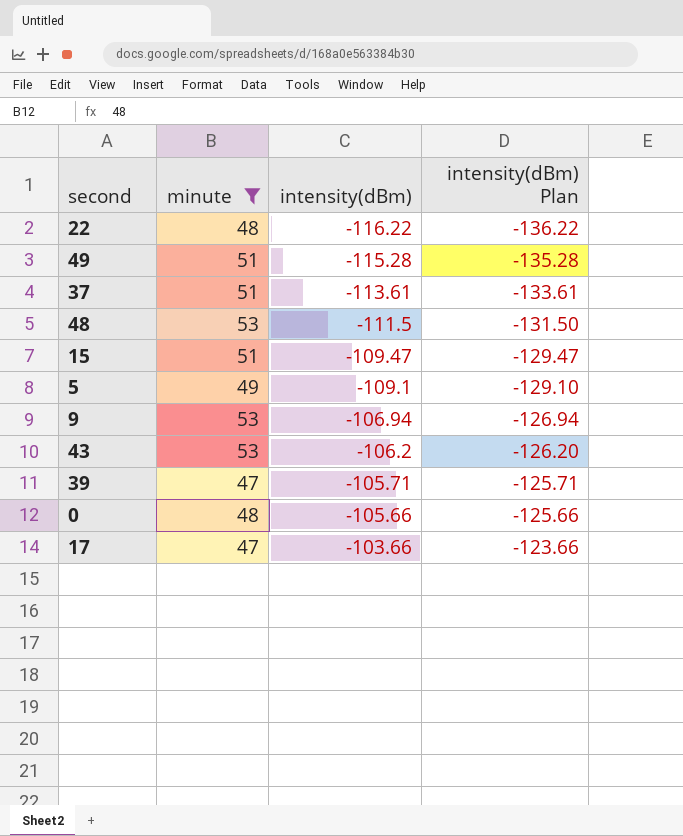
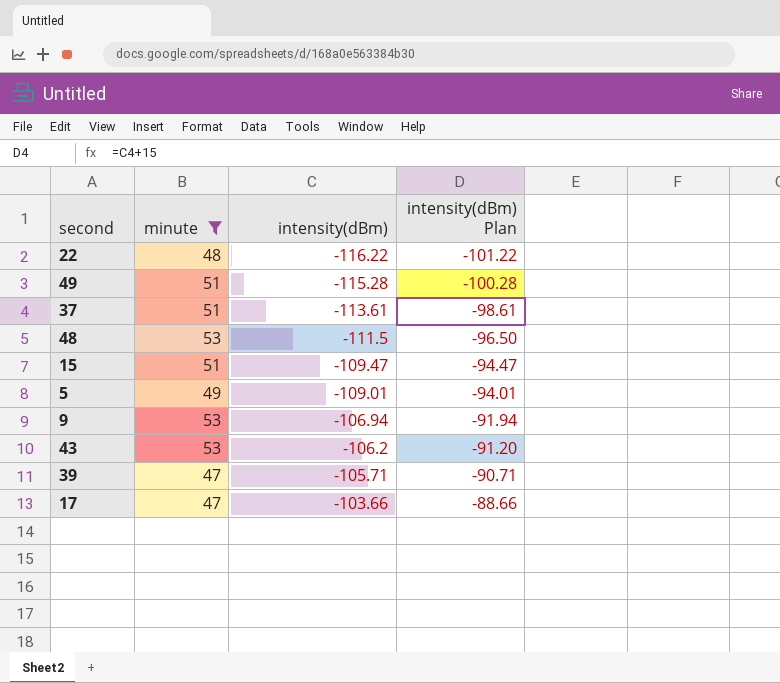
column intensity(dBm) Plan | formula: [intensity(dBm)] - 20 -> [intensity(dBm)] + 15
row 0: 48 | -105.66 | -125.66 -> none
5 | intensity(dBm): -109.1 -> -109.01

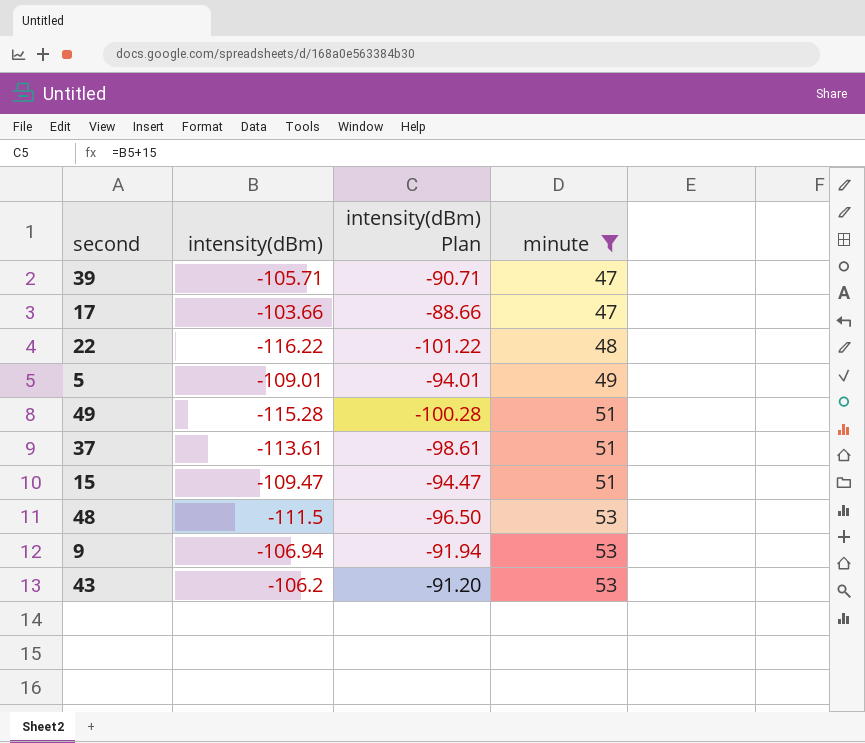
row order: intensity(dBm) ascending -> minute ascending
column minute | position: 2 -> 4

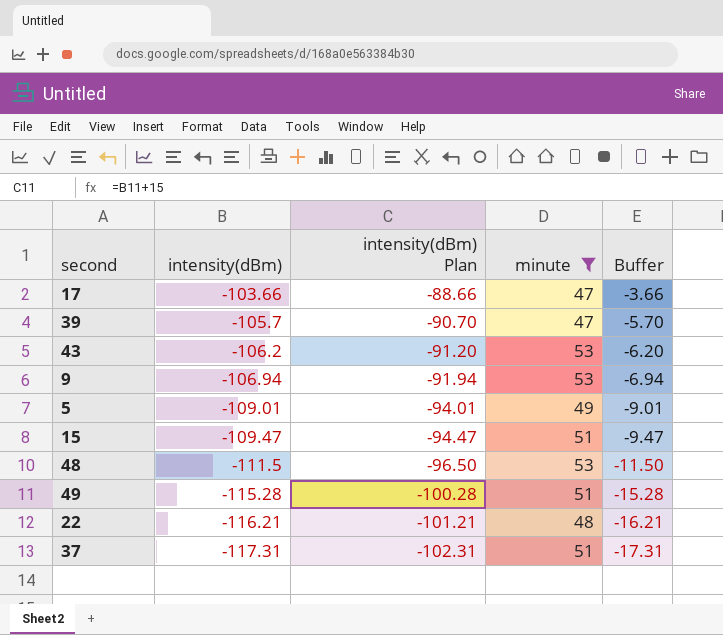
row order: minute ascending -> intensity(dBm) descending
column Buffer | formula: none -> [intensity(dBm)] + 100
39 | intensity(dBm): -105.71 -> -105.7
39 | intensity(dBm) Plan: -90.71 -> -90.70
22 | intensity(dBm): -116.22 -> -116.21
22 | intensity(dBm) Plan: -101.22 -> -101.21
37 | intensity(dBm): -113.61 -> -117.31
37 | intensity(dBm) Plan: -98.61 -> -102.31

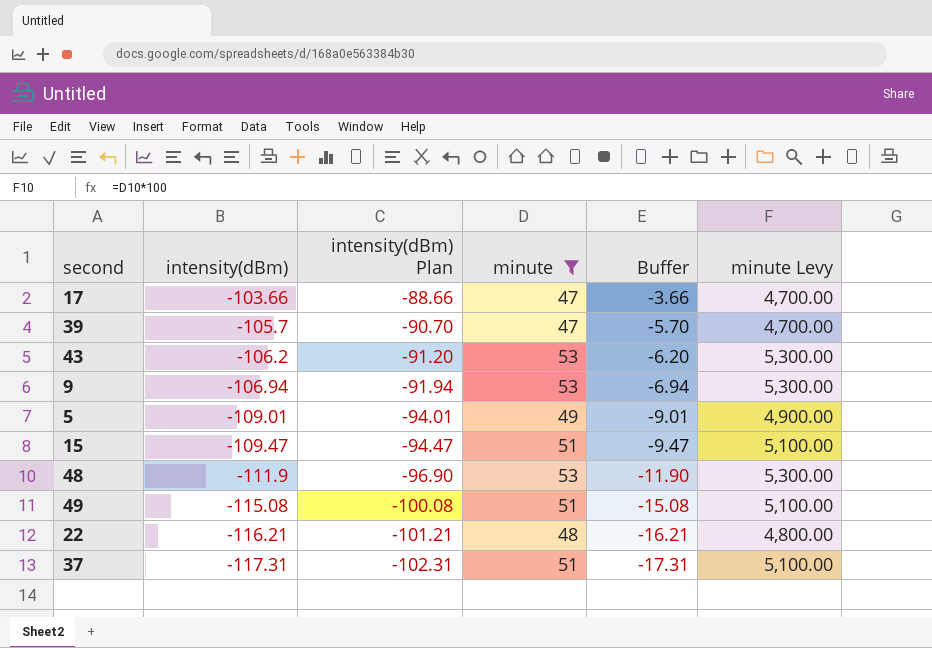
column minute Levy | formula: none -> [minute] * 100
48 | intensity(dBm): -111.5 -> -111.9
48 | intensity(dBm) Plan: -96.50 -> -96.90
48 | Buffer: -11.50 -> -11.90
49 | intensity(dBm): -115.28 -> -115.08
49 | intensity(dBm) Plan: -100.28 -> -100.08
49 | Buffer: -15.28 -> -15.08

